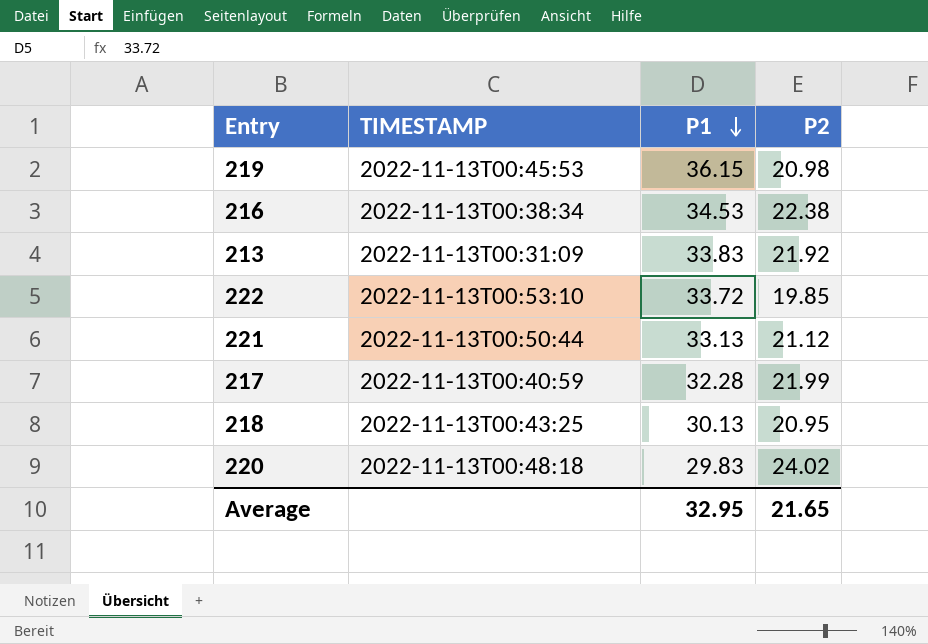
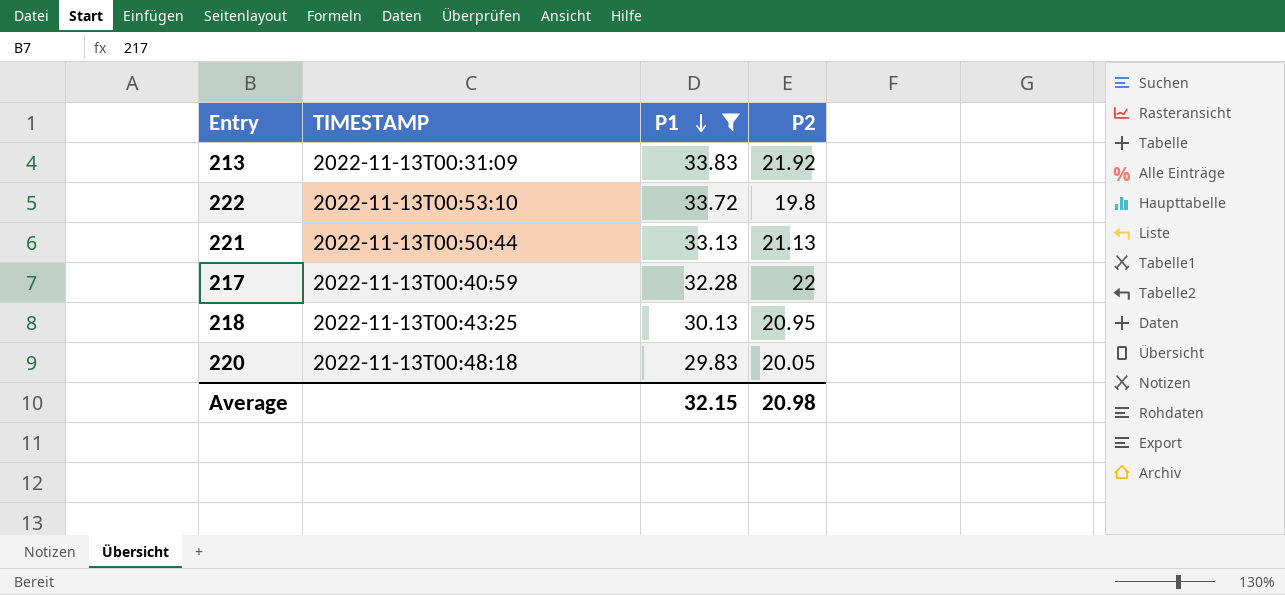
filter: none -> P1 <= 33.83
222 | P2: 19.85 -> 19.8
221 | P2: 21.12 -> 21.13
217 | P2: 21.99 -> 22
220 | P2: 24.02 -> 20.05
Average | P1: 32.95 -> 32.15
Average | P2: 21.65 -> 20.98

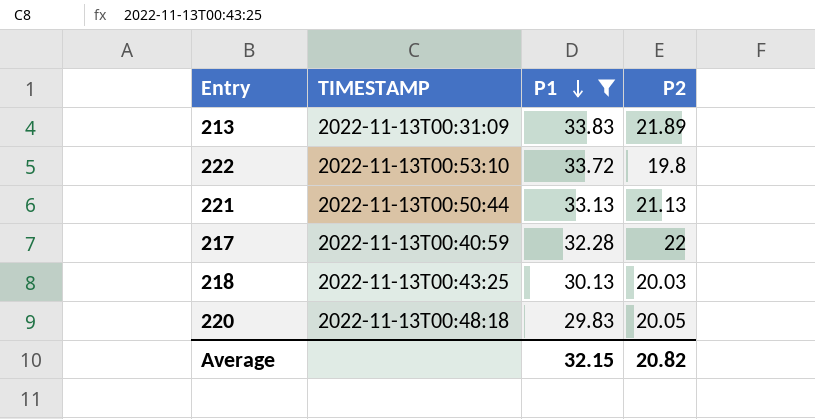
213 | P2: 21.92 -> 21.89
218 | P2: 20.95 -> 20.03
Average | P2: 20.98 -> 20.82

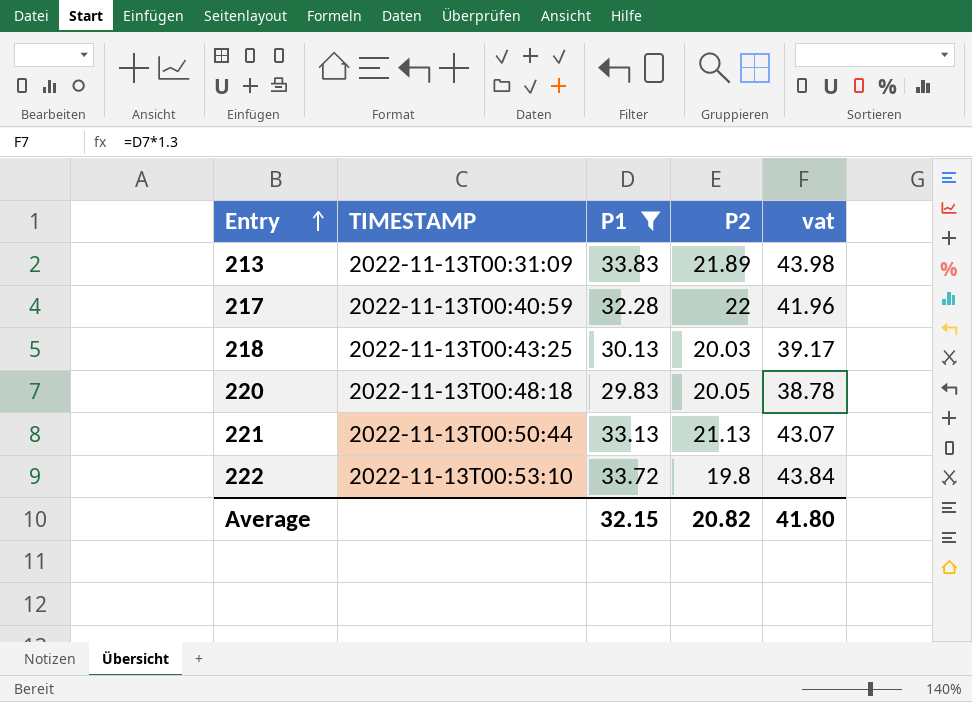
row order: P1 descending -> Entry ascending
column vat | formula: none -> [P1] * 1.3

